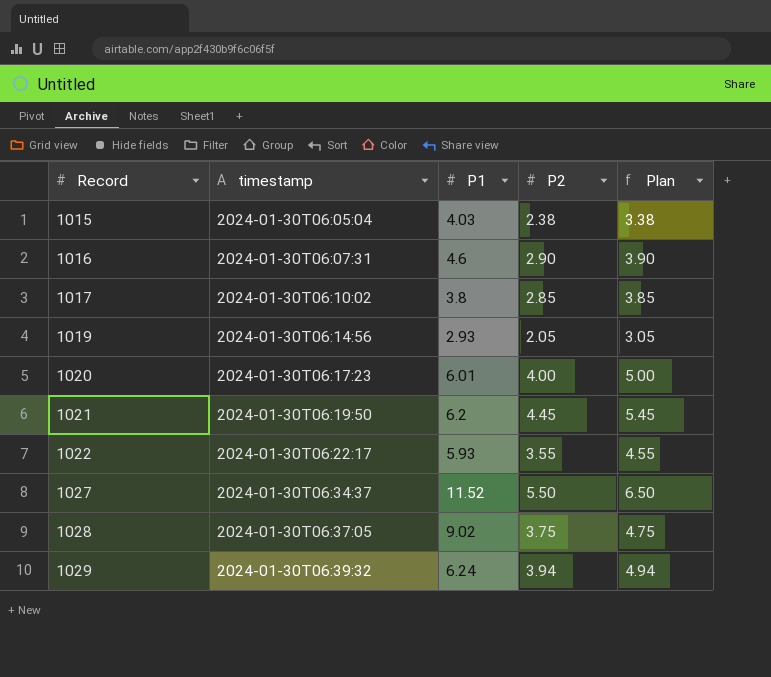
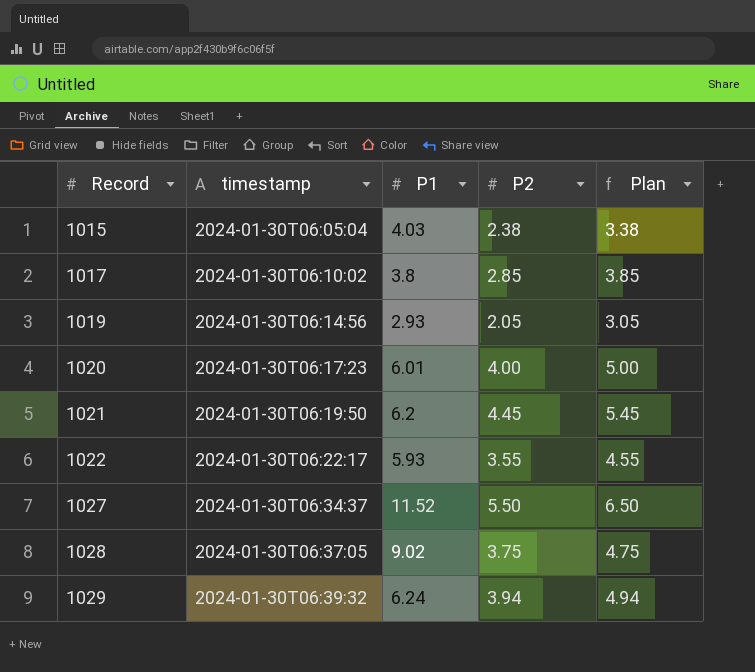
row 1016: 2024-01-30T06:07:31 | 4.6 | 2.90 | 3.90 -> none

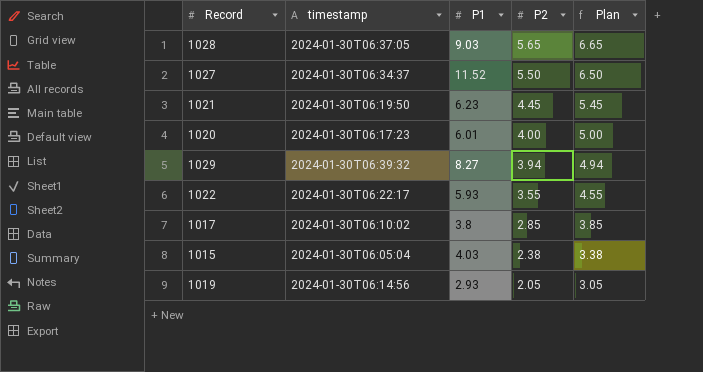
row order: Record ascending -> P2 descending
1028 | P1: 9.02 -> 9.03
1028 | P2: 3.75 -> 5.65
1028 | Plan: 4.75 -> 6.65
1021 | P1: 6.2 -> 6.23
1029 | P1: 6.24 -> 8.27

